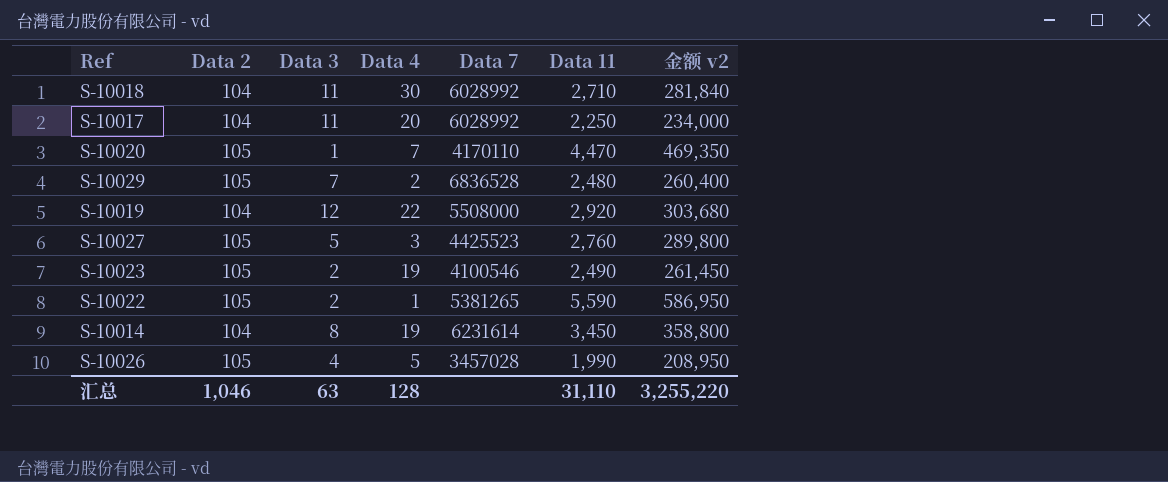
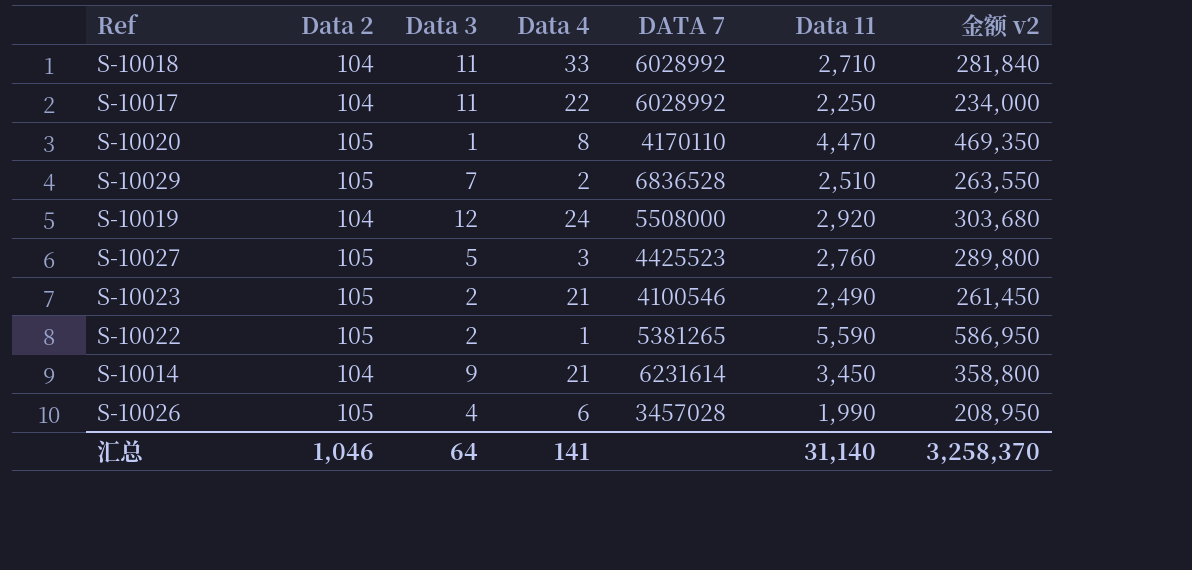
column name: Data 7 -> DATA 7
S-10018 | Data 4: 30 -> 33
S-10017 | Data 4: 20 -> 22
S-10020 | Data 4: 7 -> 8
S-10029 | Data 11: 2,480 -> 2,510
S-10029 | 金额 v2: 260,400 -> 263,550
S-10019 | Data 4: 22 -> 24
S-10023 | Data 4: 19 -> 21
S-10014 | Data 3: 8 -> 9
S-10014 | Data 4: 19 -> 21
S-10026 | Data 4: 5 -> 6
汇总 | Data 3: 63 -> 64
汇总 | Data 4: 128 -> 141
汇总 | Data 11: 31,110 -> 31,140
汇总 | 金额 v2: 3,255,220 -> 3,258,370

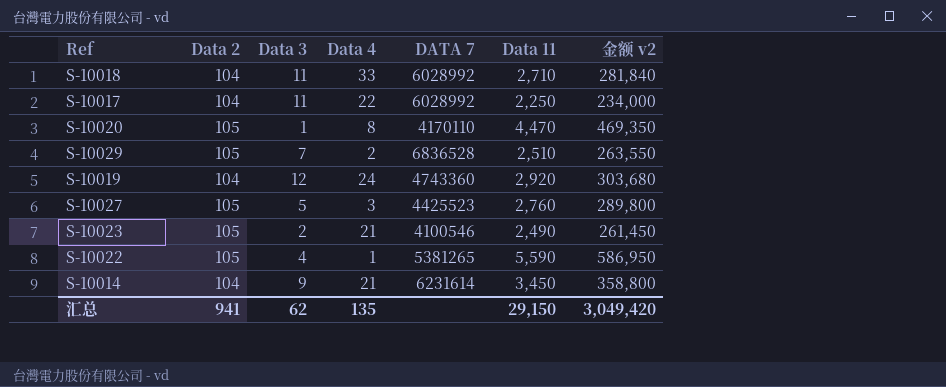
row S-10026: 105 | 4 | 6 | 3457028 | 1,990 | 208,950 -> none
S-10019 | DATA 7: 5508000 -> 4743360
S-10022 | Data 3: 2 -> 4
汇总 | Data 2: 1,046 -> 941
汇总 | Data 3: 64 -> 62
汇总 | Data 4: 141 -> 135
汇总 | Data 11: 31,140 -> 29,150
汇总 | 金额 v2: 3,258,370 -> 3,049,420

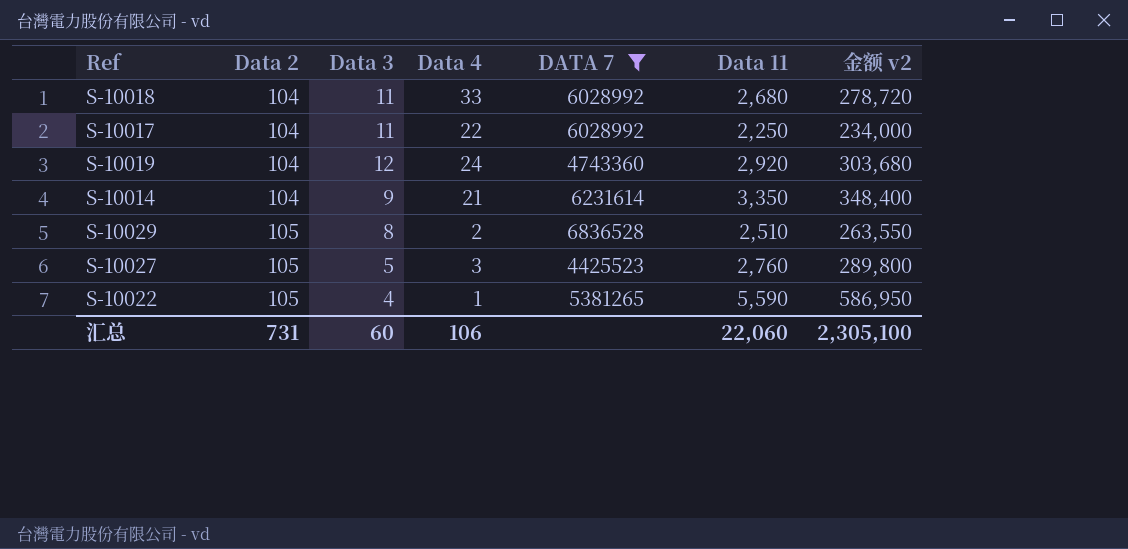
filter: none -> DATA 7 >= 4425523
row order: none -> Data 2 ascending
S-10018 | Data 11: 2,710 -> 2,680
S-10018 | 金额 v2: 281,840 -> 278,720
S-10014 | Data 11: 3,450 -> 3,350
S-10014 | 金额 v2: 358,800 -> 348,400
S-10029 | Data 3: 7 -> 8
汇总 | Data 2: 941 -> 731
汇总 | Data 3: 62 -> 60
汇总 | Data 4: 135 -> 106
汇总 | Data 11: 29,150 -> 22,060
汇总 | 金额 v2: 3,049,420 -> 2,305,100

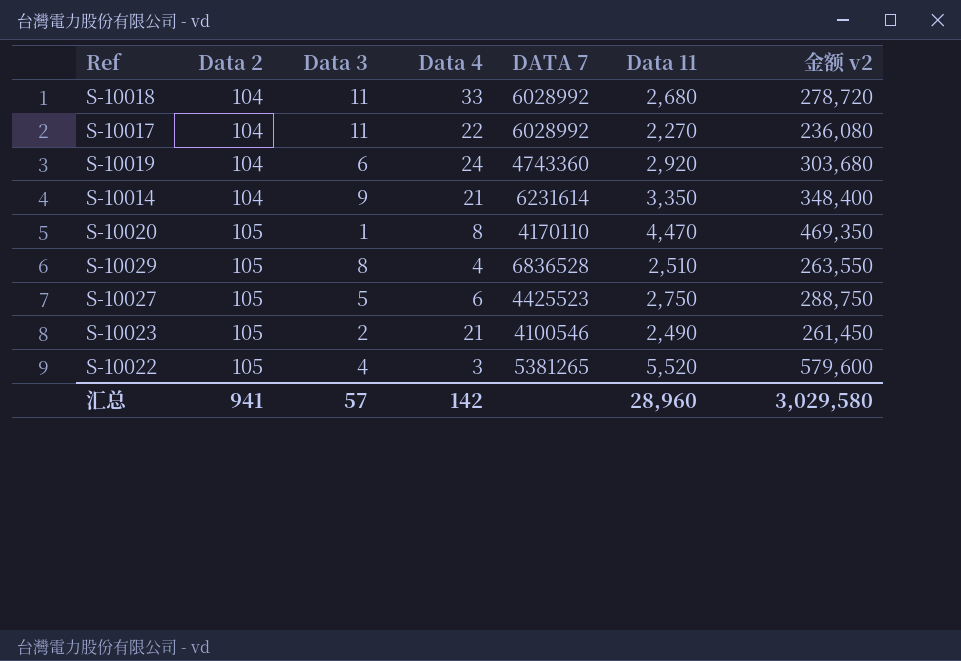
filter: DATA 7 >= 4425523 -> none
S-10017 | Data 11: 2,250 -> 2,270
S-10017 | 金额 v2: 234,000 -> 236,080
S-10019 | Data 3: 12 -> 6
S-10029 | Data 4: 2 -> 4
S-10027 | Data 4: 3 -> 6
S-10027 | Data 11: 2,760 -> 2,750
S-10027 | 金额 v2: 289,800 -> 288,750
S-10022 | Data 4: 1 -> 3
S-10022 | Data 11: 5,590 -> 5,520
S-10022 | 金额 v2: 586,950 -> 579,600
汇总 | Data 2: 731 -> 941
汇总 | Data 3: 60 -> 57
汇总 | Data 4: 106 -> 142
汇总 | Data 11: 22,060 -> 28,960
汇总 | 金额 v2: 2,305,100 -> 3,029,580

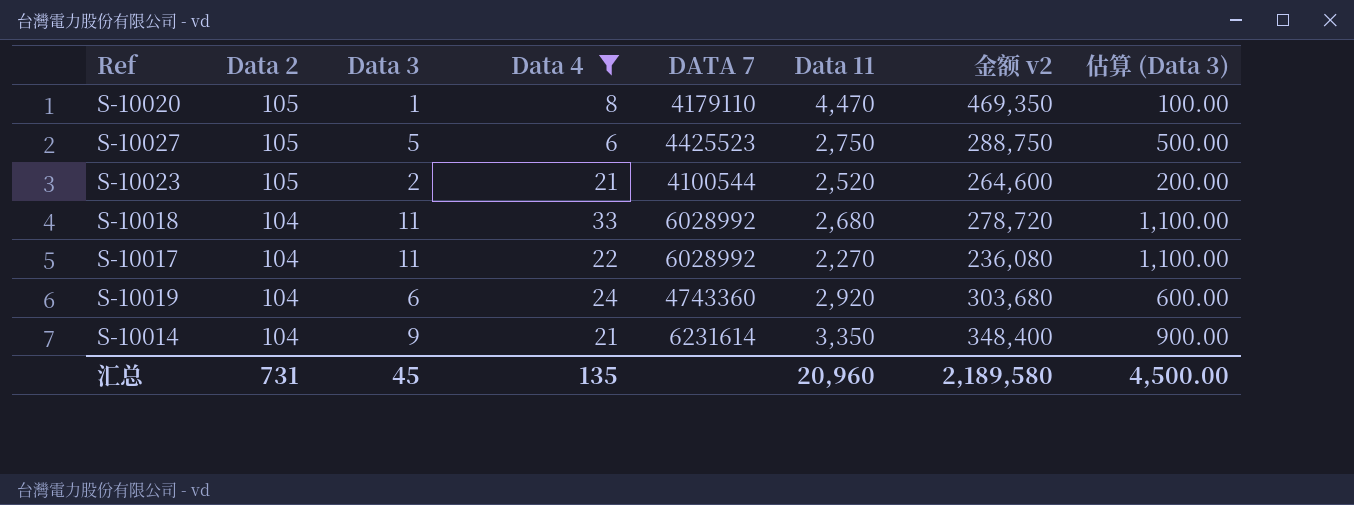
filter: none -> Data 4 >= 6
row order: Data 2 ascending -> Data 2 descending
column 估算 (Data 3) | formula: none -> [Data 3] * 100
S-10020 | DATA 7: 4170110 -> 4179110
S-10023 | DATA 7: 4100546 -> 4100544
S-10023 | Data 11: 2,490 -> 2,520
S-10023 | 金额 v2: 261,450 -> 264,600
汇总 | Data 2: 941 -> 731
汇总 | Data 3: 57 -> 45
汇总 | Data 4: 142 -> 135
汇总 | Data 11: 28,960 -> 20,960
汇总 | 金额 v2: 3,029,580 -> 2,189,580

